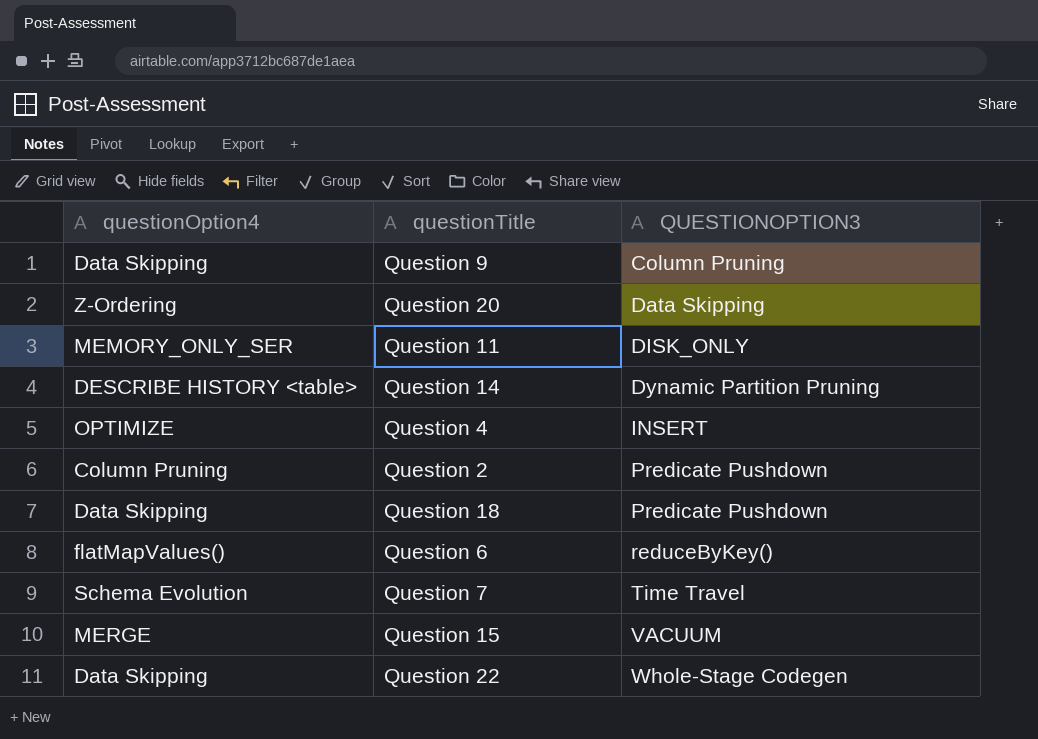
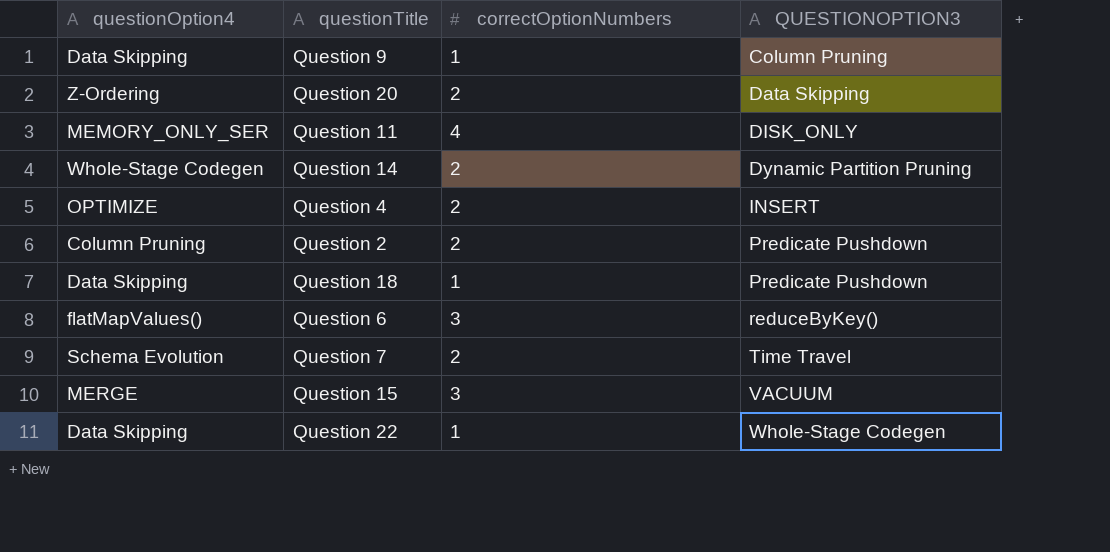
column correctOptionNumbers | position: none -> 3
Question 14 | questionOption4: DESCRIBE HISTORY <table> -> Whole-Stage Codegen

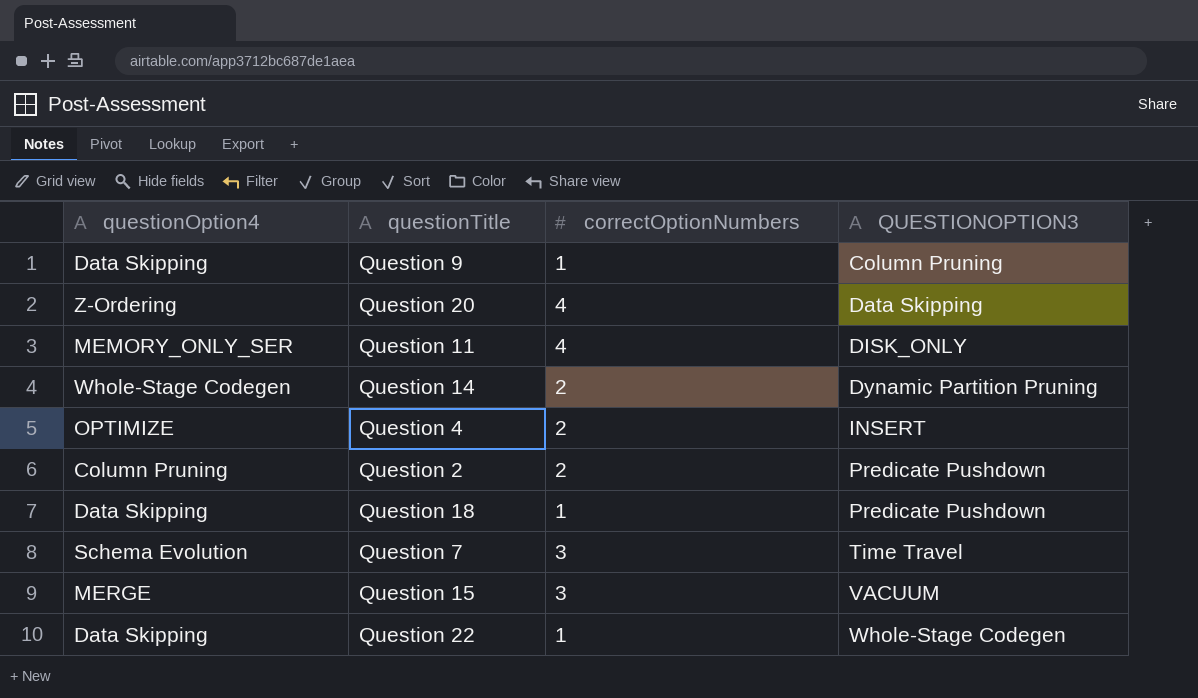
row Question 6: flatMapValues() | 3 | reduceByKey() -> none
Question 20 | correctOptionNumbers: 2 -> 4
Question 7 | correctOptionNumbers: 2 -> 3

